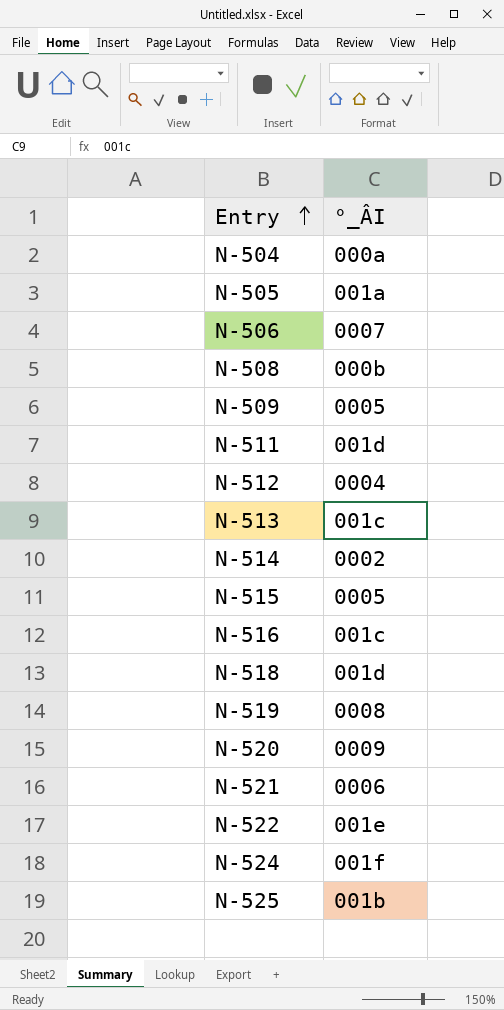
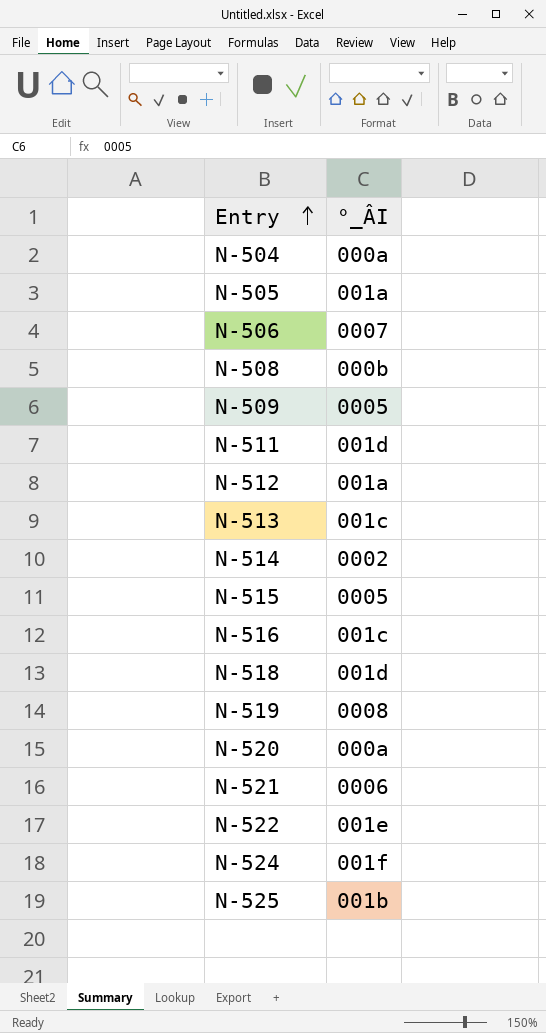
N-512 | °_ÂI: 0004 -> 001a
N-520 | °_ÂI: 0009 -> 000a

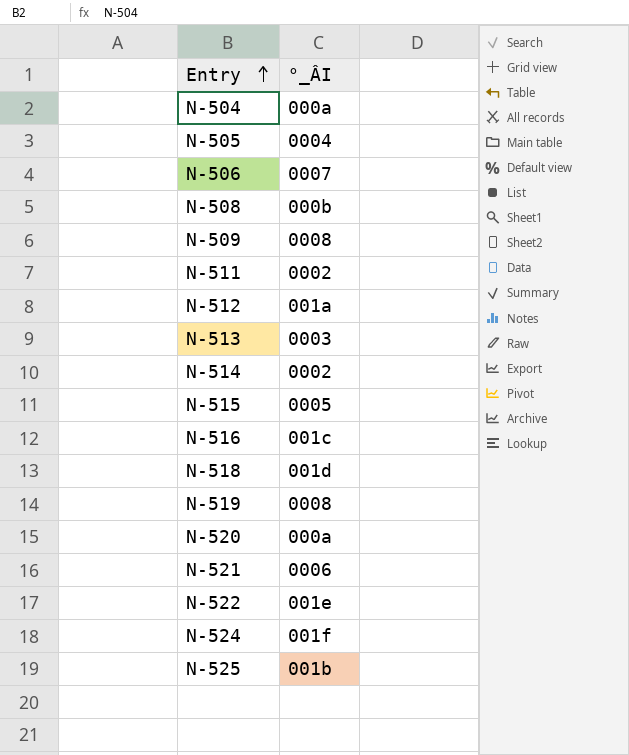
N-505 | °_ÂI: 001a -> 0004
N-509 | °_ÂI: 0005 -> 0008
N-511 | °_ÂI: 001d -> 0002
N-513 | °_ÂI: 001c -> 0003

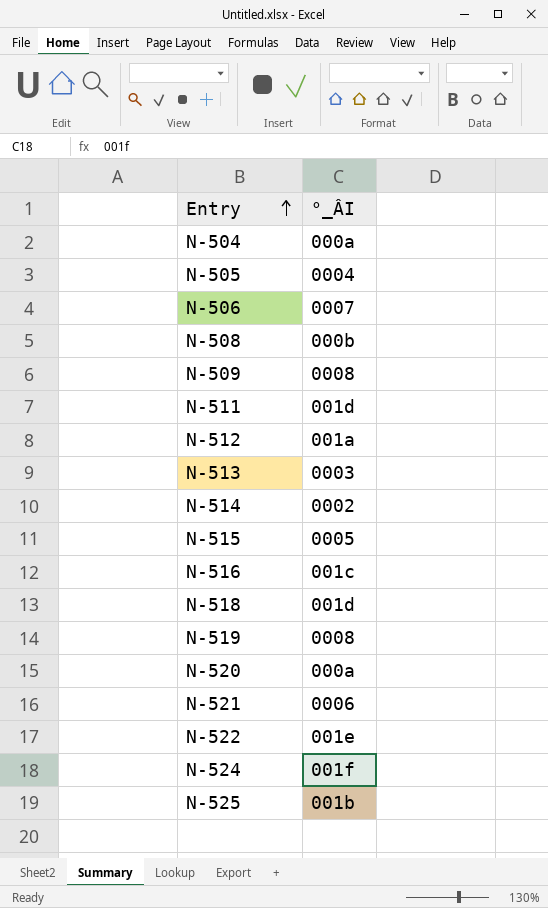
N-511 | °_ÂI: 0002 -> 001d

